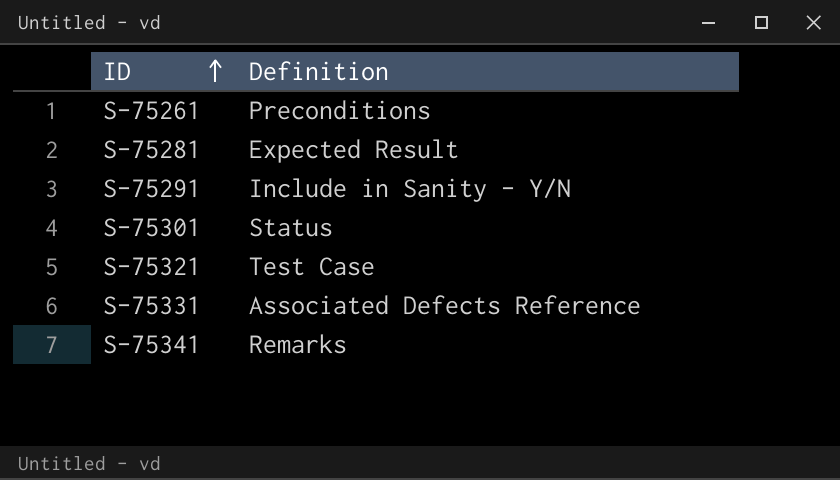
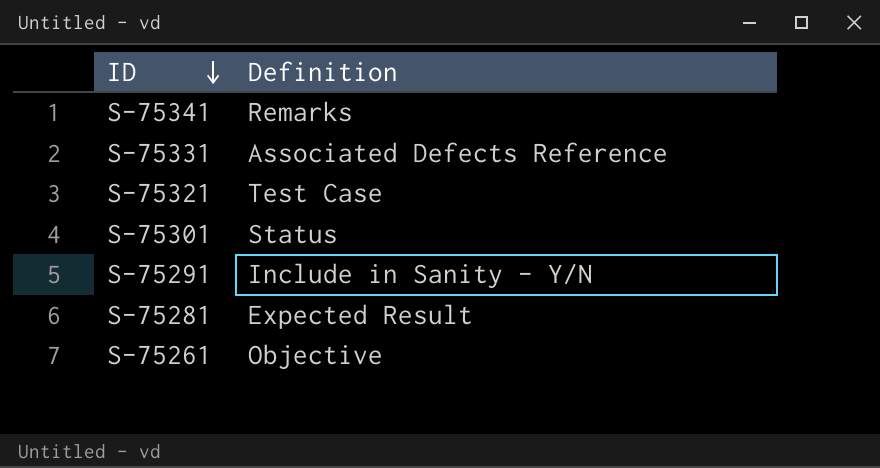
row order: ID ascending -> ID descending
S-75261 | Definition: Preconditions -> Objective

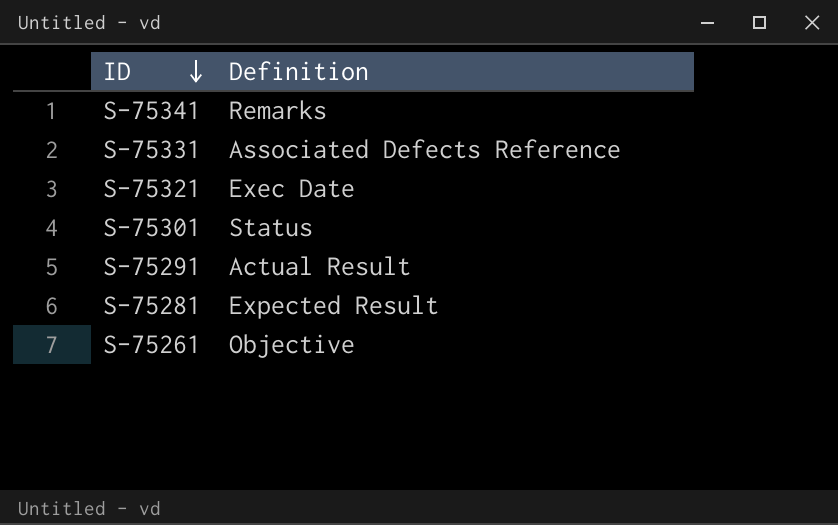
S-75321 | Definition: Test Case -> Exec Date
S-75291 | Definition: Include in Sanity - Y/N -> Actual Result

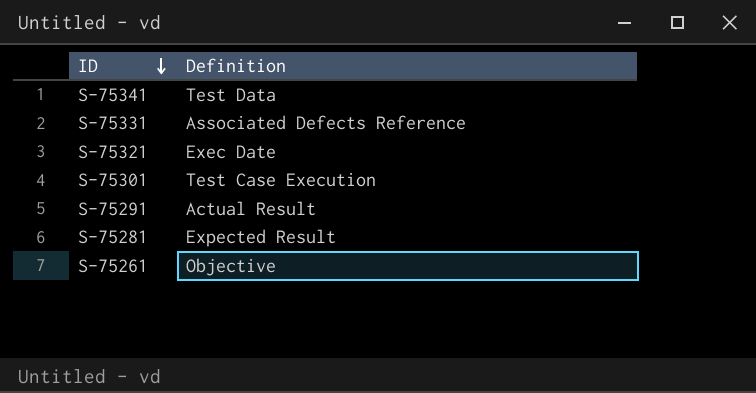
S-75341 | Definition: Remarks -> Test Data
S-75301 | Definition: Status -> Test Case Execution

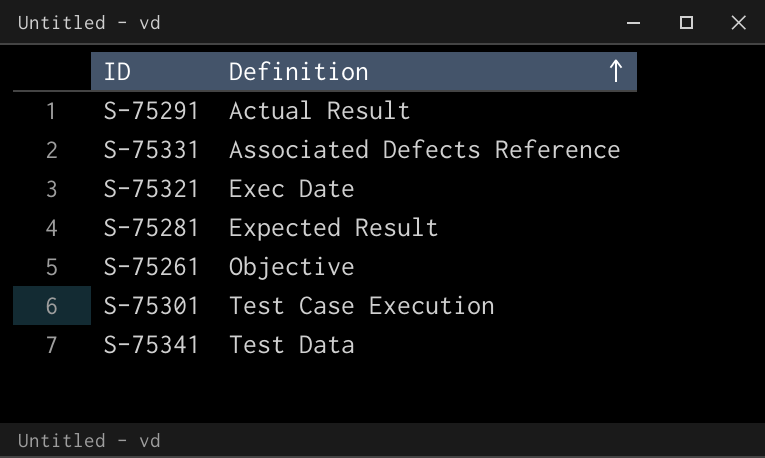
row order: ID descending -> Definition ascending

